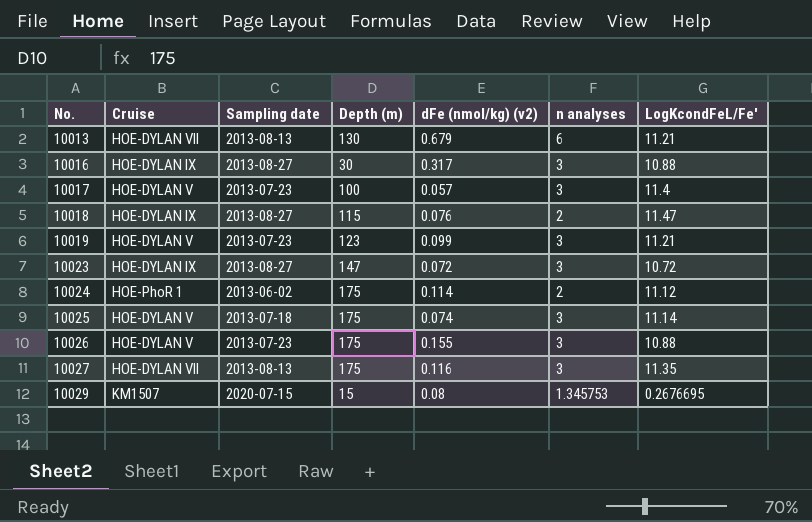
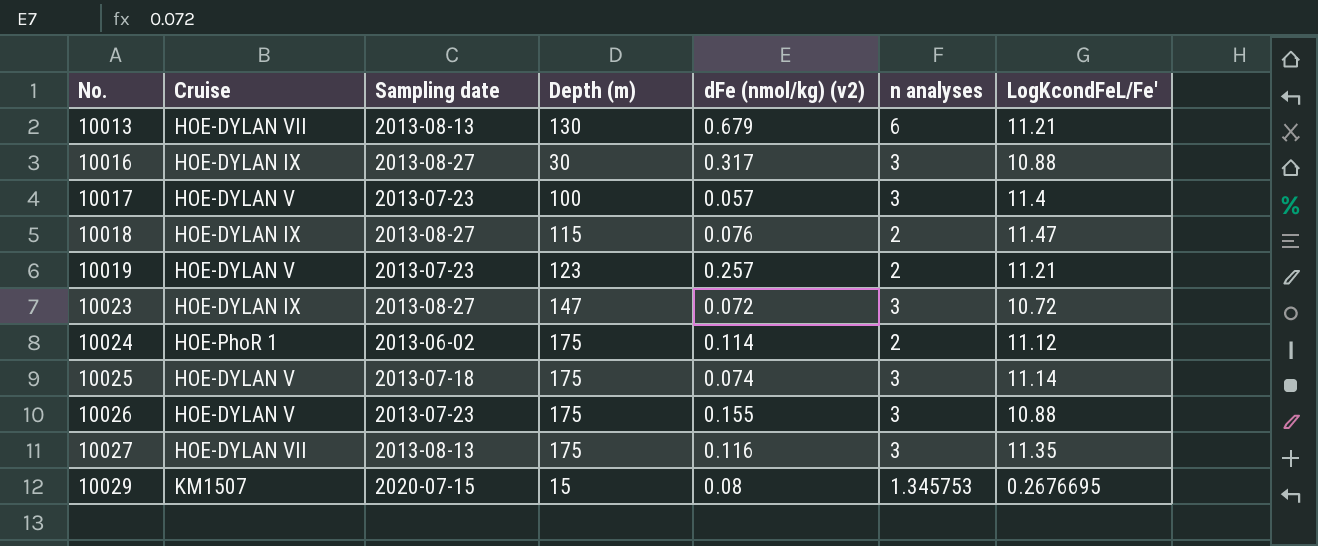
10019 | dFe (nmol/kg) (v2): 0.099 -> 0.257
10019 | n analyses: 3 -> 2

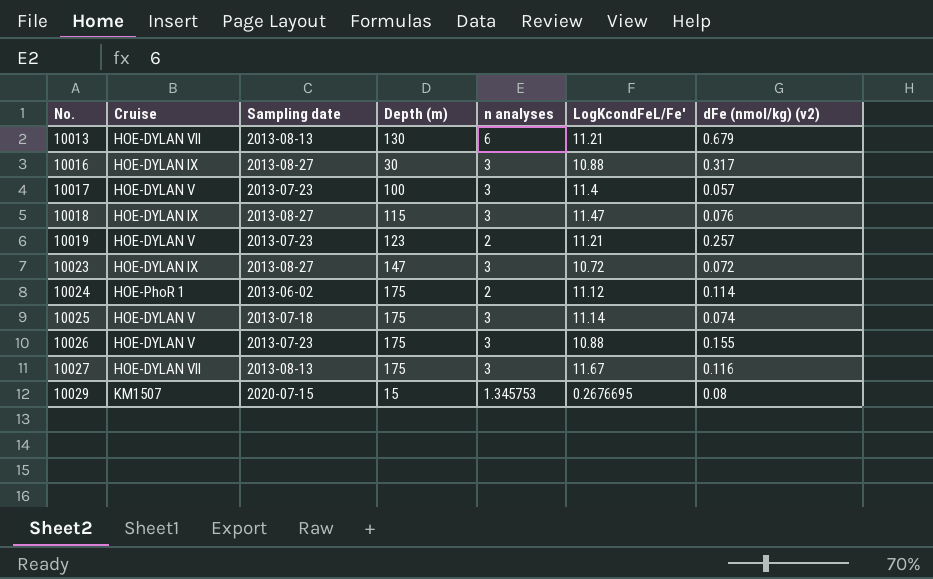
column dFe (nmol/kg) (v2) | position: 5 -> 7
10018 | n analyses: 2 -> 3
10027 | LogKcondFeL/Fe': 11.35 -> 11.67

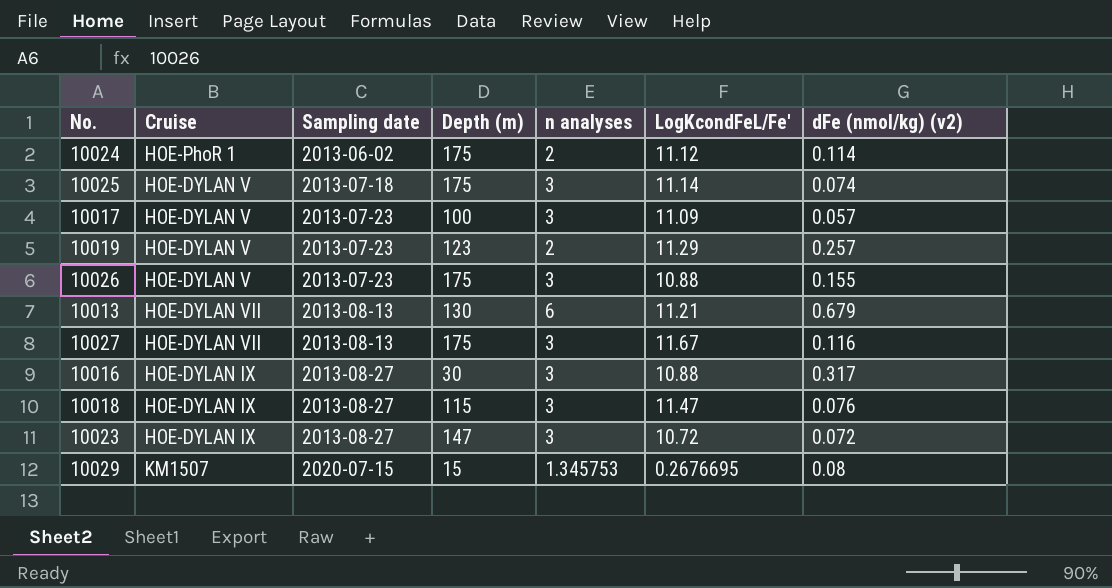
row order: No. ascending -> Sampling date ascending
10017 | LogKcondFeL/Fe': 11.4 -> 11.09
10019 | LogKcondFeL/Fe': 11.21 -> 11.29

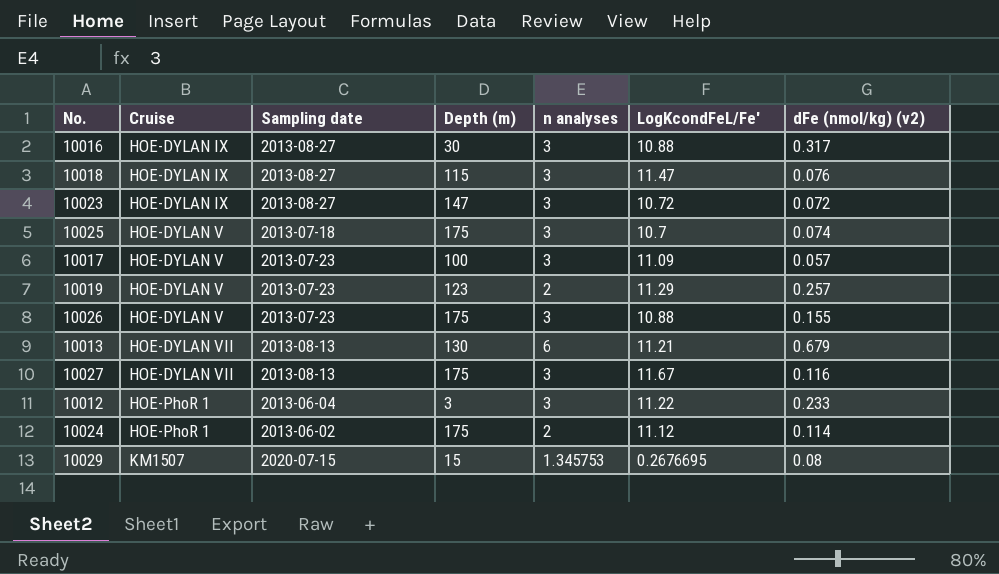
row order: Sampling date ascending -> Cruise ascending
10025 | LogKcondFeL/Fe': 11.14 -> 10.7
row 10012: none -> HOE-PhoR 1 | 2013-06-04 | 3 | 3 | 11.22 | 0.233

